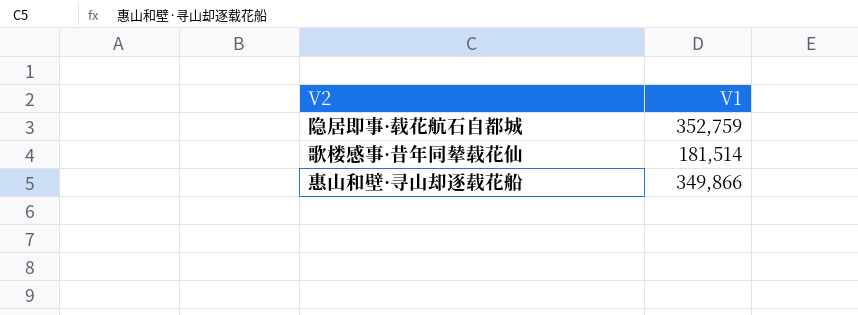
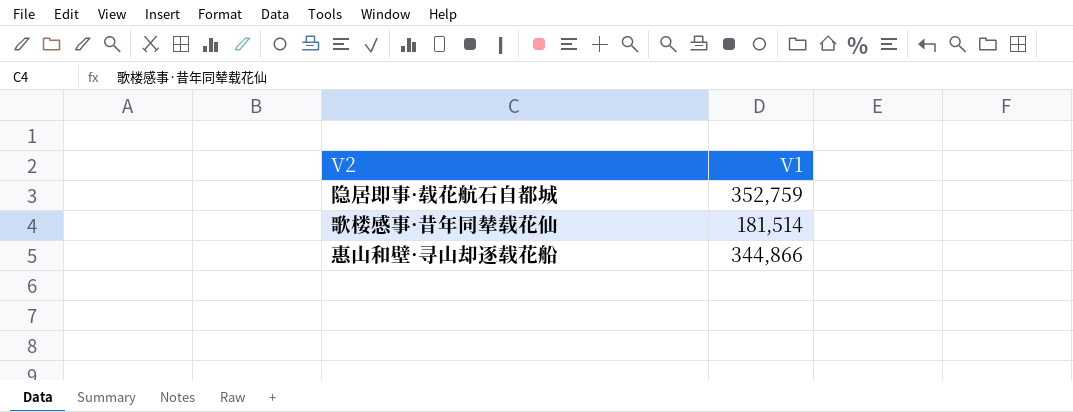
惠山和壁·寻山却逐载花船 | V1: 349,866 -> 344,866

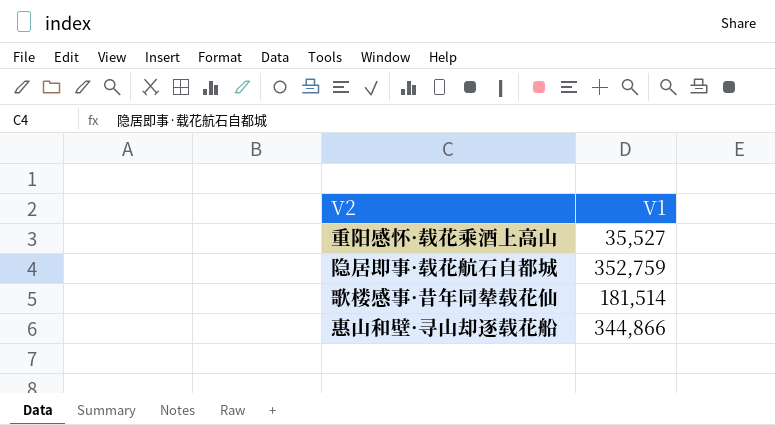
row 重阳感怀·载花乘酒上高山: none -> 35,527

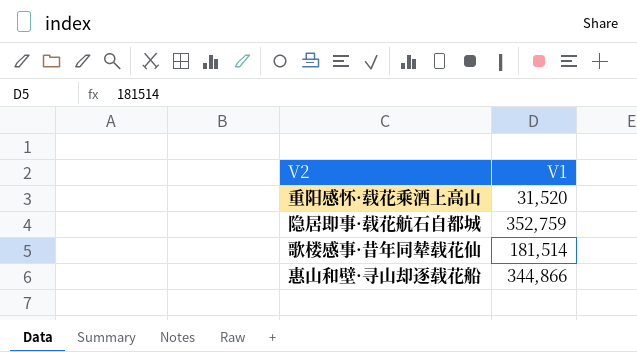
重阳感怀·载花乘酒上高山 | V1: 35,527 -> 31,520

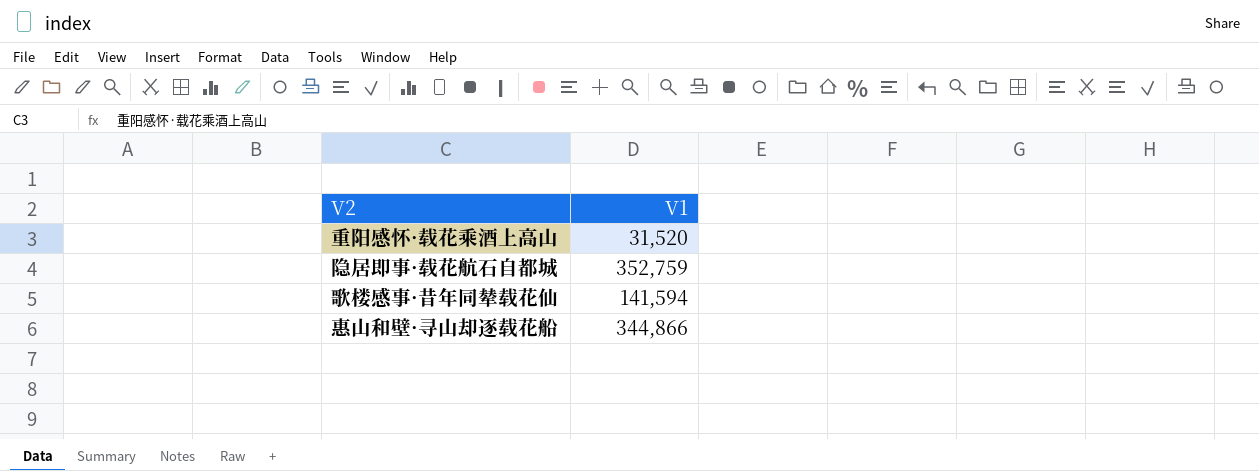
歌楼感事·昔年同辇载花仙 | V1: 181,514 -> 141,594

